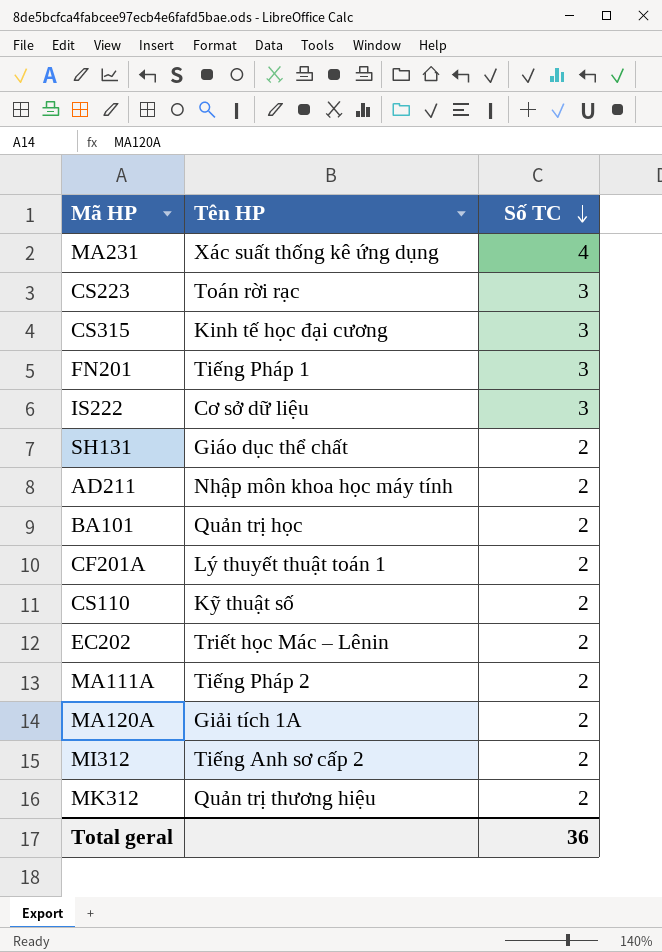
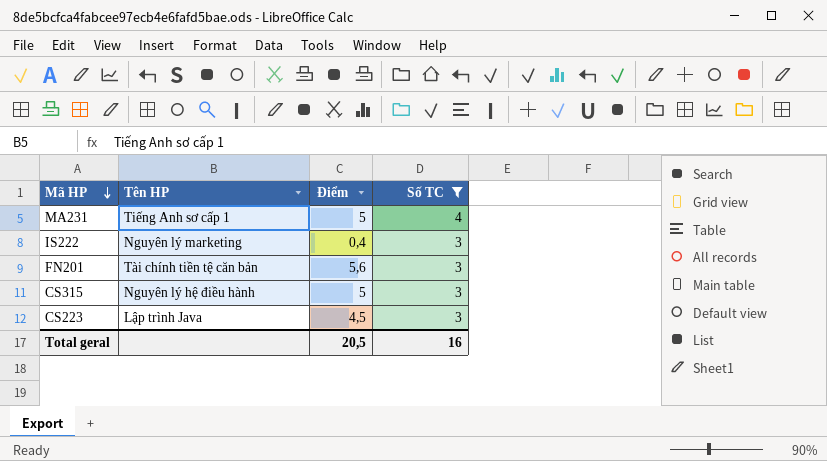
filter: none -> Số TC != 2
row order: Số TC descending -> Mã HP descending
column Điểm | position: none -> 3
MA231 | Tên HP: Xác suất thống kê ứng dụng -> Tiếng Anh sơ cấp 1
IS222 | Tên HP: Cơ sở dữ liệu -> Nguyên lý marketing
FN201 | Tên HP: Tiếng Pháp 1 -> Tài chính tiền tệ căn bản
CS315 | Tên HP: Kinh tế học đại cương -> Nguyên lý hệ điều hành
CS223 | Tên HP: Toán rời rạc -> Lập trình Java
Total geral | Số TC: 36 -> 16

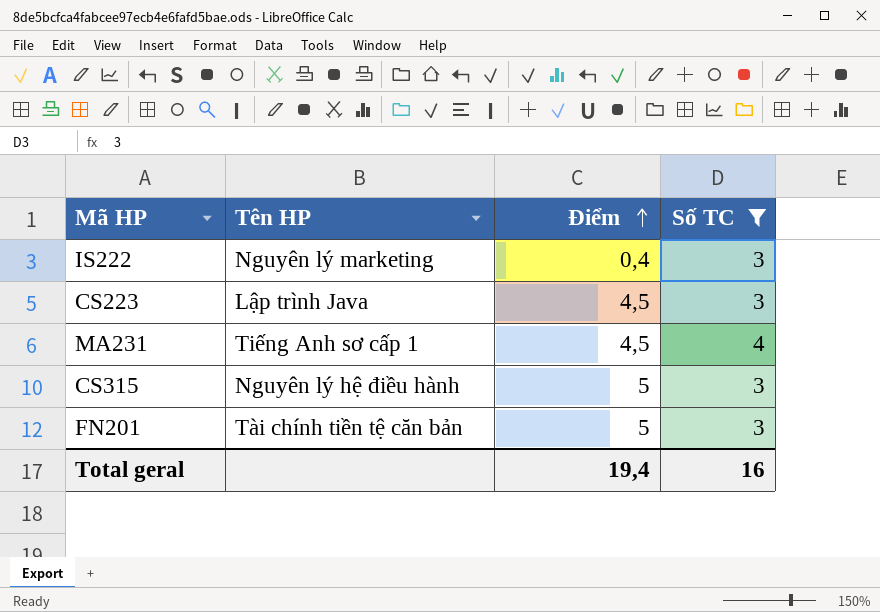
row order: Mã HP descending -> Điểm ascending
MA231 | Điểm: 5 -> 4,5
FN201 | Điểm: 5,6 -> 5
Total geral | Điểm: 20,5 -> 19,4

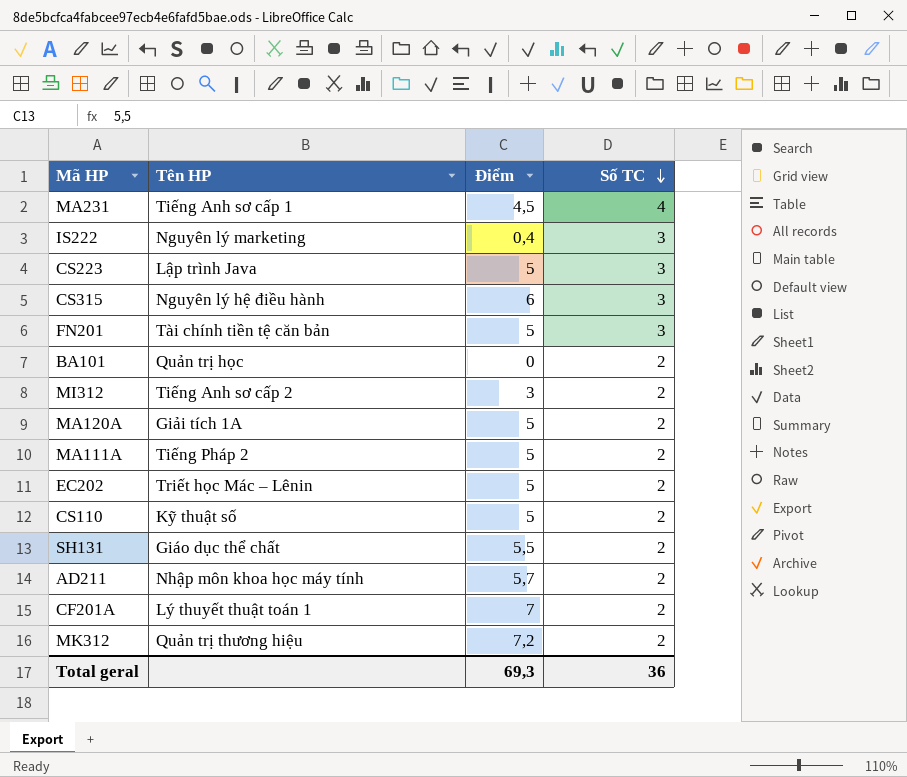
filter: Số TC != 2 -> none
row order: Điểm ascending -> Số TC descending
CS223 | Điểm: 4,5 -> 5
CS315 | Điểm: 5 -> 6
Total geral | Điểm: 19,4 -> 69,3
Total geral | Số TC: 16 -> 36

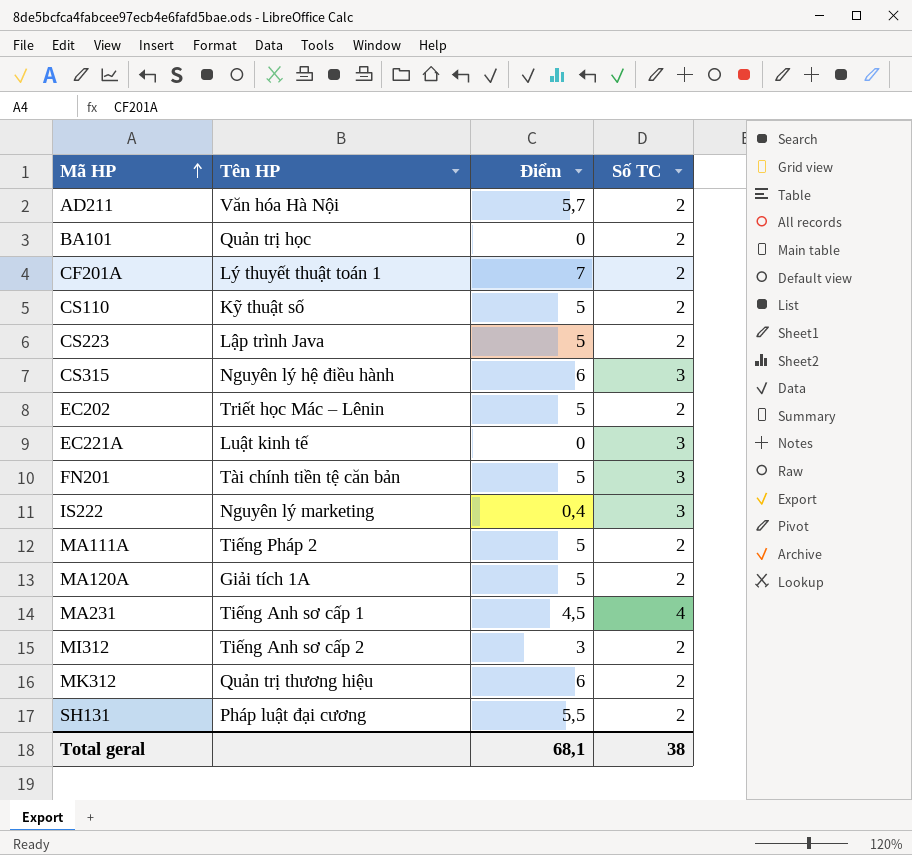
row order: Số TC descending -> Mã HP ascending
AD211 | Tên HP: Nhập môn khoa học máy tính -> Văn hóa Hà Nội
CS223 | Số TC: 3 -> 2
row EC221A: none -> Luật kinh tế | 0 | 3
MK312 | Điểm: 7,2 -> 6
SH131 | Tên HP: Giáo dục thể chất -> Pháp luật đại cương
Total geral | Điểm: 69,3 -> 68,1
Total geral | Số TC: 36 -> 38

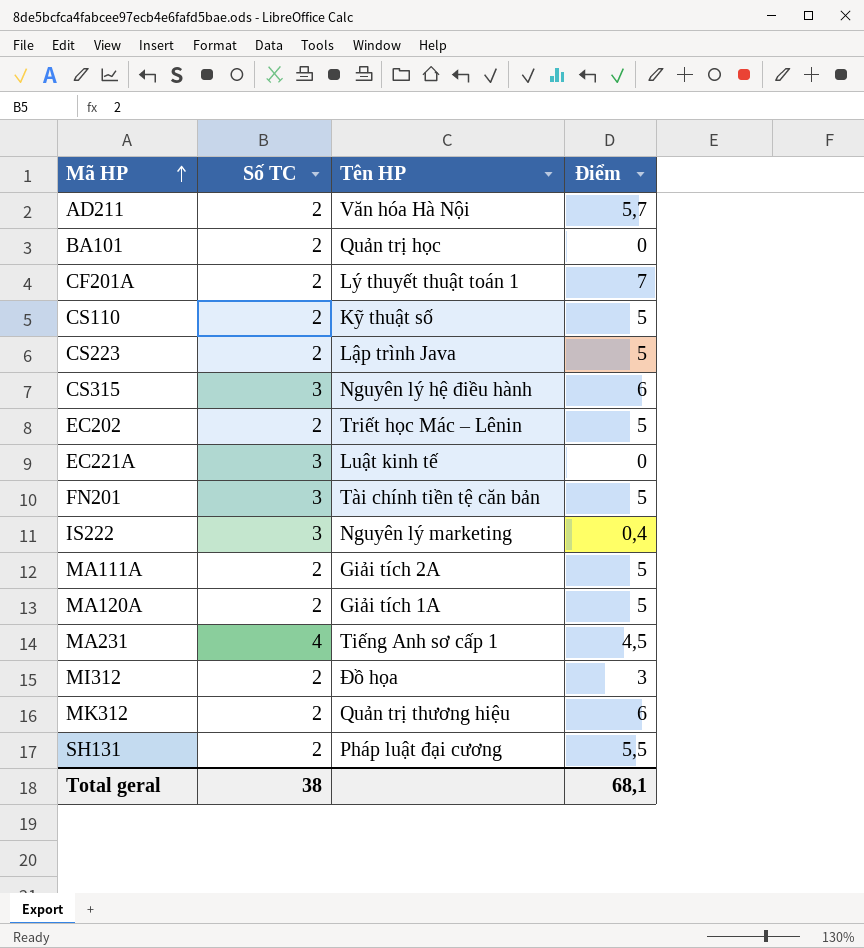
column Số TC | position: 4 -> 2
MA111A | Tên HP: Tiếng Pháp 2 -> Giải tích 2A
MI312 | Tên HP: Tiếng Anh sơ cấp 2 -> Đồ họa

